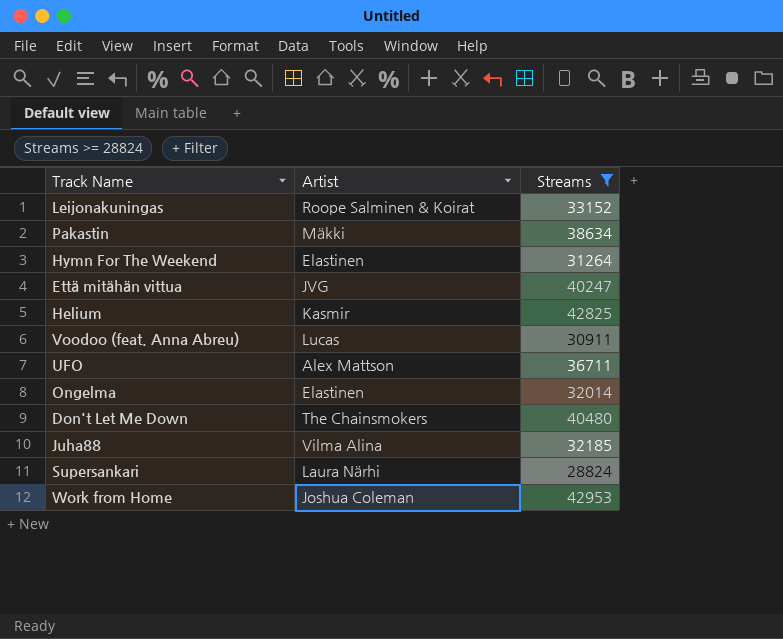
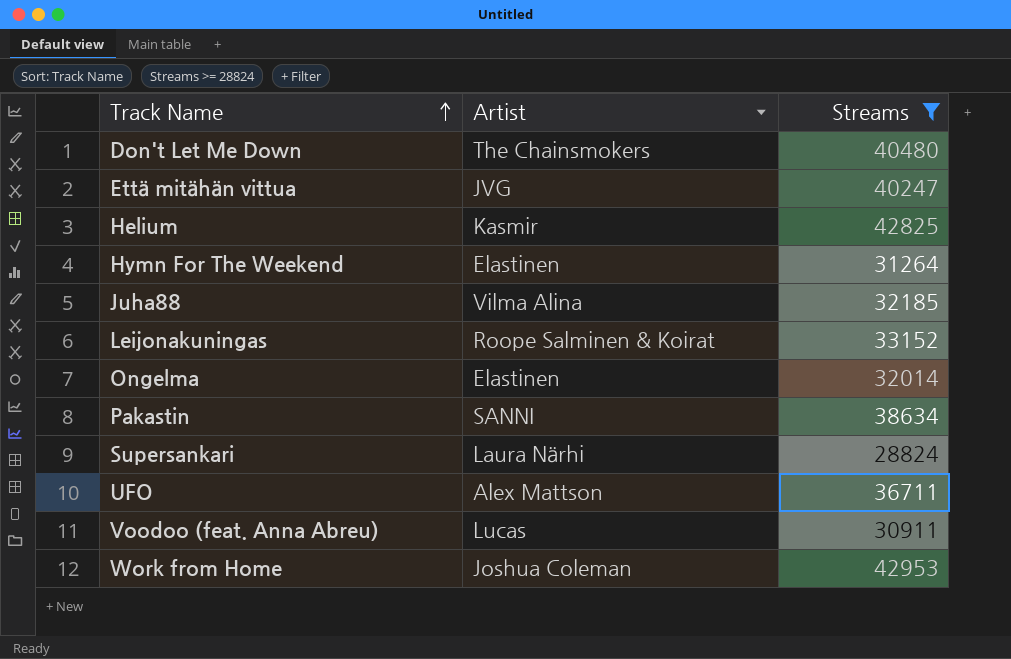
row order: none -> Track Name ascending
Pakastin | Artist: Mäkki -> SANNI

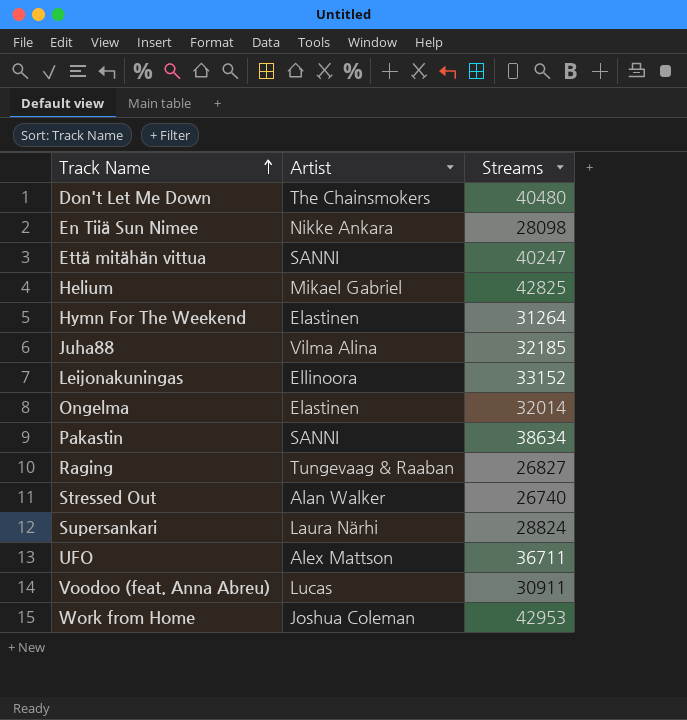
filter: Streams >= 28824 -> none
Että mitähän vittua | Artist: JVG -> SANNI
Helium | Artist: Kasmir -> Mikael Gabriel
Leijonakuningas | Artist: Roope Salminen & Koirat -> Ellinoora

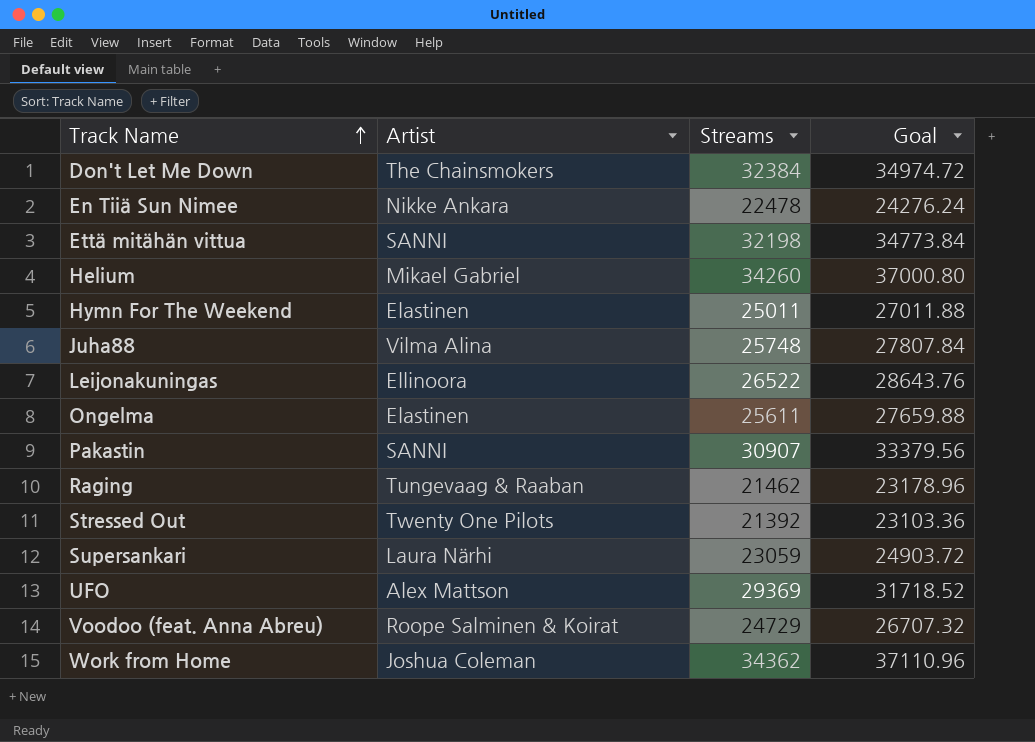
column Goal | formula: none -> [Streams] * 1.08
Don't Let Me Down | Streams: 40480 -> 32384
En Tiiä Sun Nimee | Streams: 28098 -> 22478
Että mitähän vittua | Streams: 40247 -> 32198
Helium | Streams: 42825 -> 34260
Hymn For The Weekend | Streams: 31264 -> 25011
Juha88 | Streams: 32185 -> 25748
Leijonakuningas | Streams: 33152 -> 26522
Ongelma | Streams: 32014 -> 25611
Pakastin | Streams: 38634 -> 30907
Raging | Streams: 26827 -> 21462
Stressed Out | Artist: Alan Walker -> Twenty One Pilots
Stressed Out | Streams: 26740 -> 21392
Supersankari | Streams: 28824 -> 23059
UFO | Streams: 36711 -> 29369
Voodoo (feat. Anna Abreu) | Artist: Lucas -> Roope Salminen & Koirat
Voodoo (feat. Anna Abreu) | Streams: 30911 -> 24729
Work from Home | Streams: 42953 -> 34362

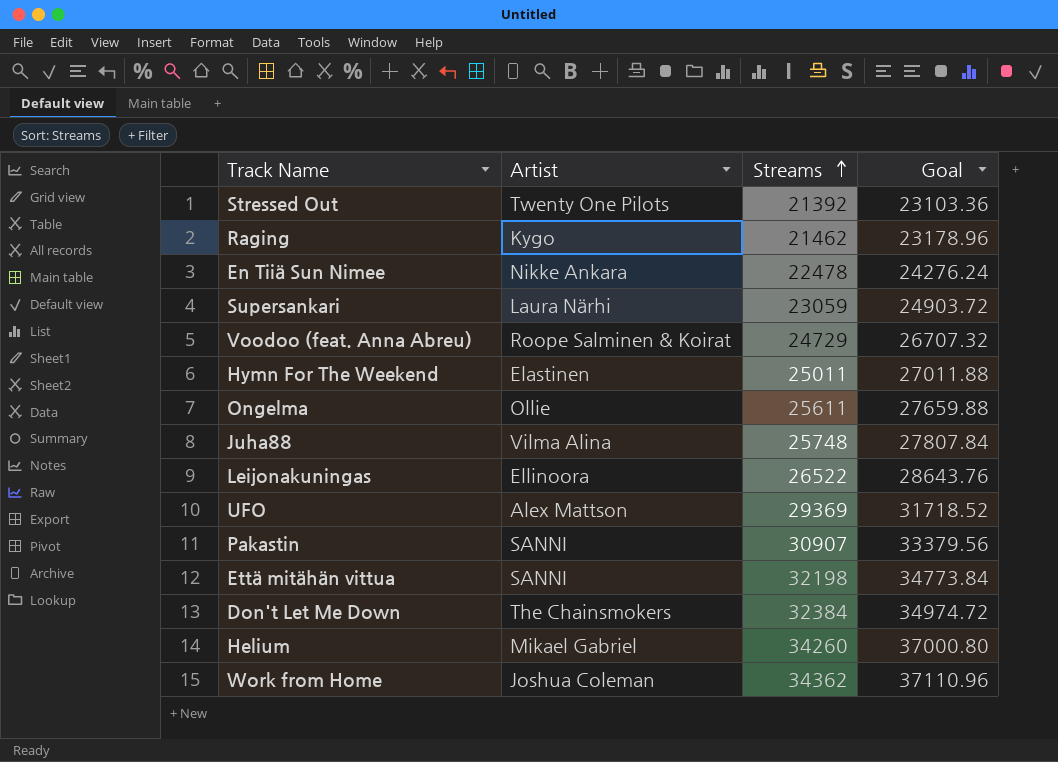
row order: Track Name ascending -> Streams ascending
Raging | Artist: Tungevaag & Raaban -> Kygo
Ongelma | Artist: Elastinen -> Ollie

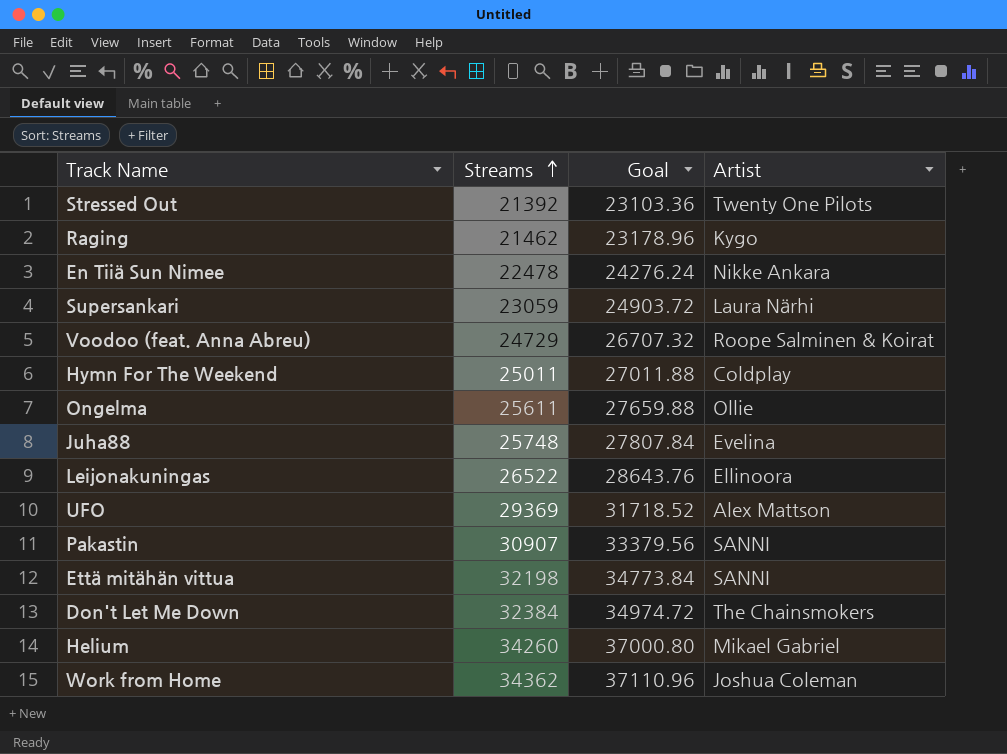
column Artist | position: 2 -> 4
Hymn For The Weekend | Artist: Elastinen -> Coldplay
Juha88 | Artist: Vilma Alina -> Evelina

